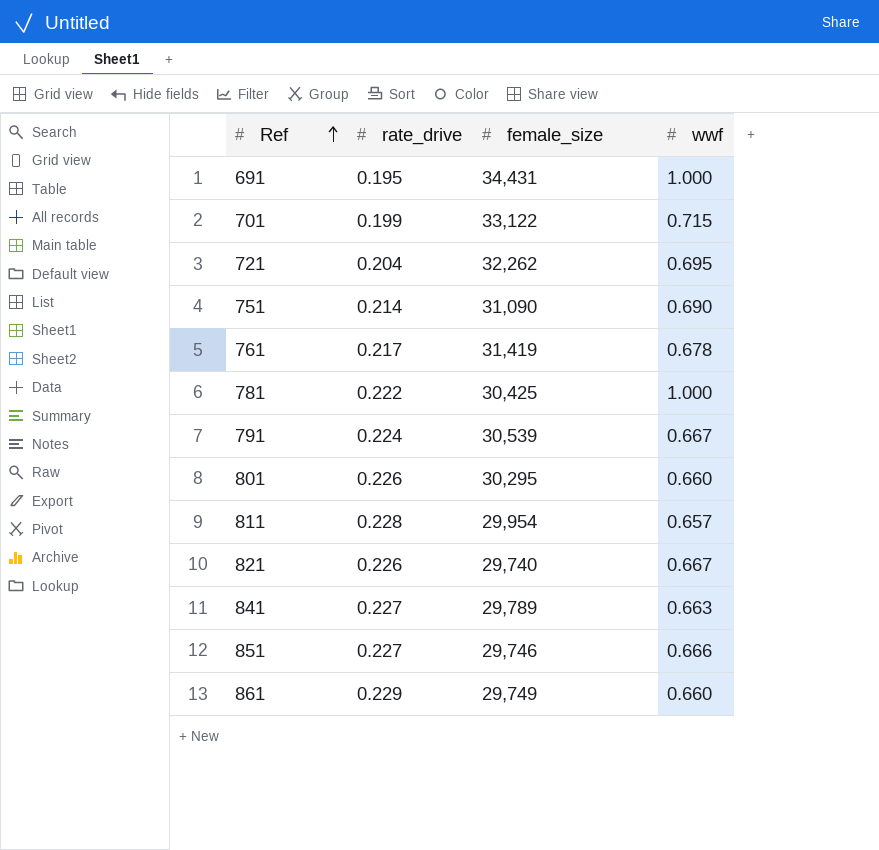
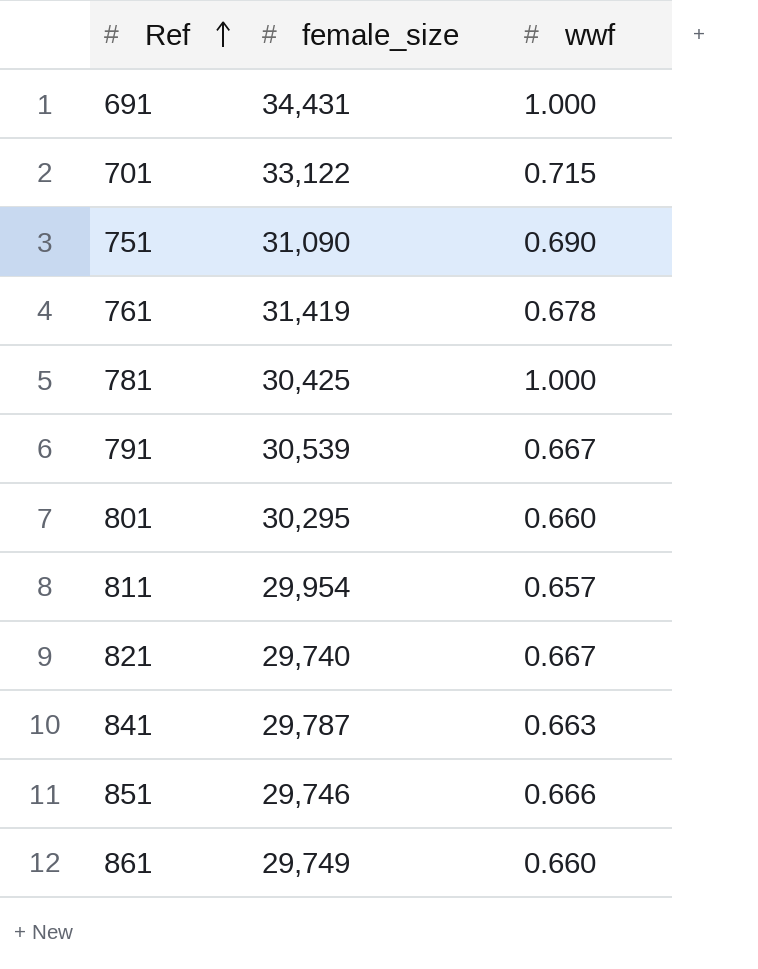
column rate_drive | position: 2 -> none
row 721: 0.204 | 32,262 | 0.695 -> none
841 | female_size: 29,789 -> 29,787

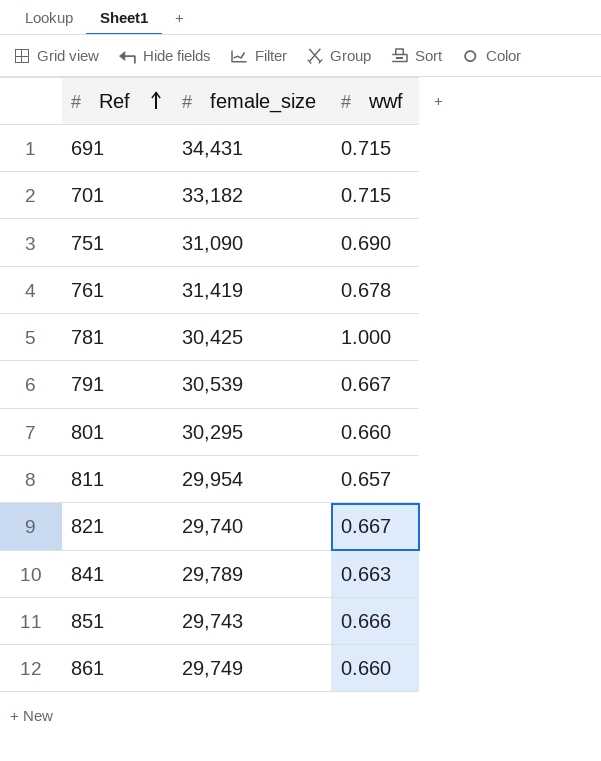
691 | wwf: 1.000 -> 0.715
701 | female_size: 33,122 -> 33,182
841 | female_size: 29,787 -> 29,789
851 | female_size: 29,746 -> 29,743

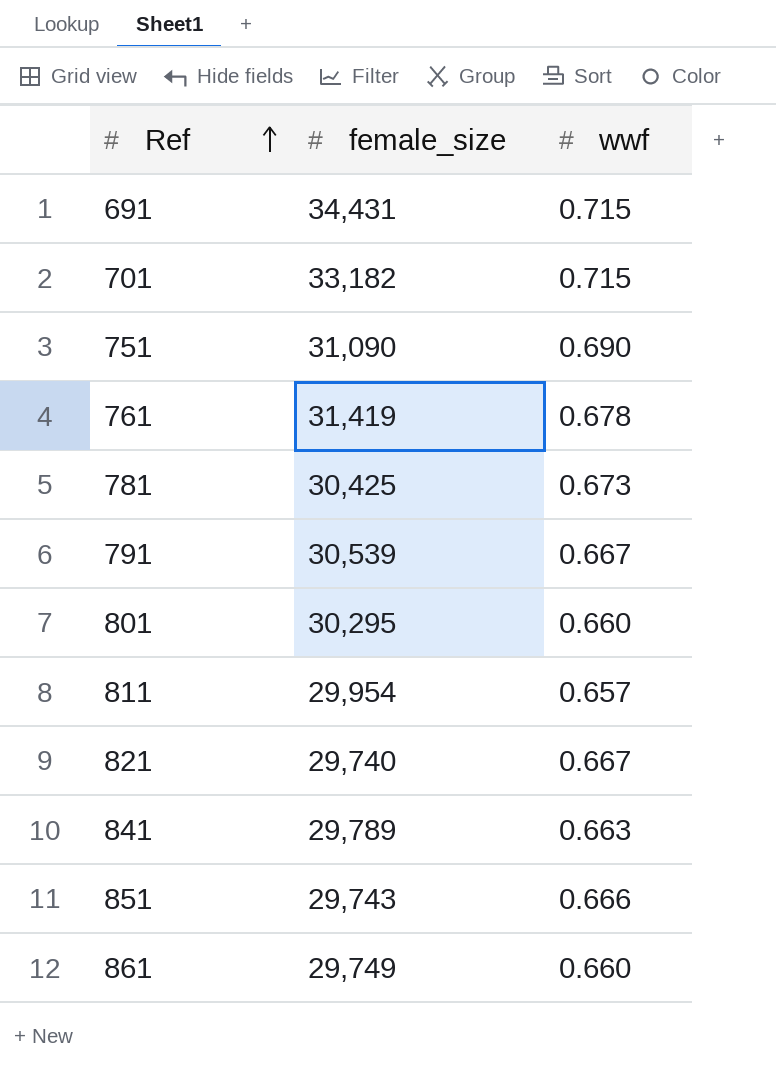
781 | wwf: 1.000 -> 0.673

